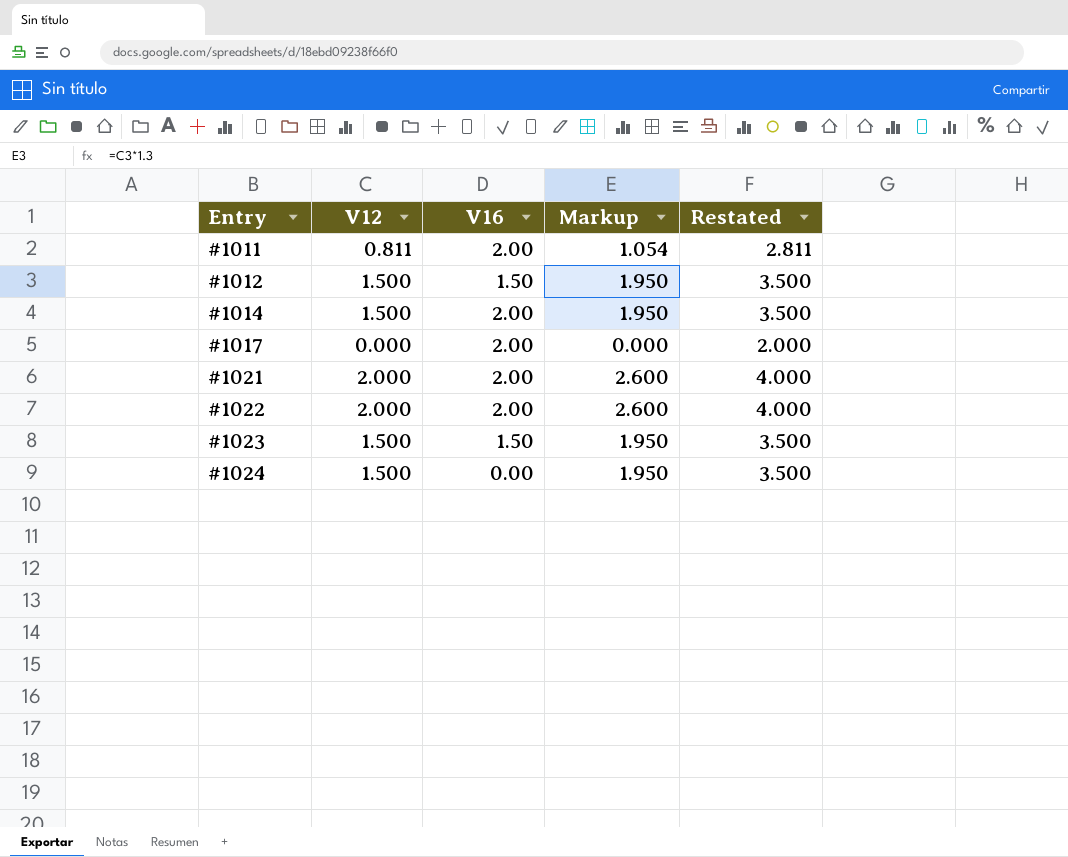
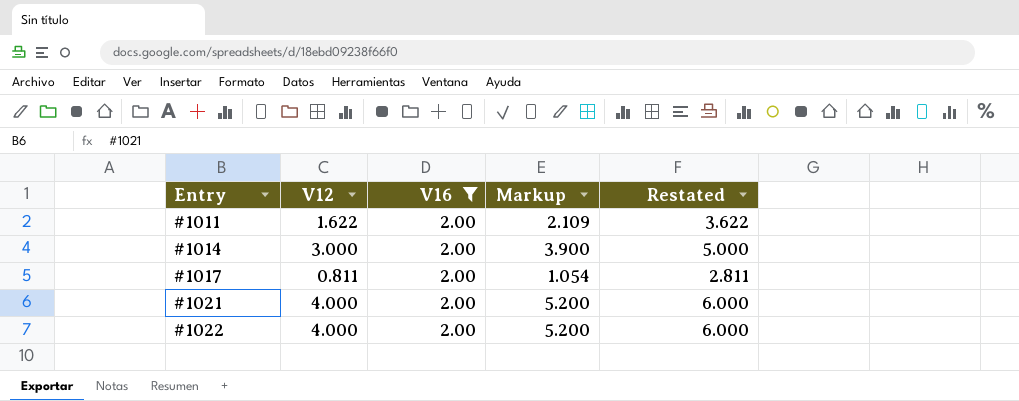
filter: none -> V16 = 2.00
#1011 | V12: 0.811 -> 1.622
#1011 | Markup: 1.054 -> 2.109
#1011 | Restated: 2.811 -> 3.622
#1014 | V12: 1.500 -> 3.000
#1014 | Markup: 1.950 -> 3.900
#1014 | Restated: 3.500 -> 5.000
#1017 | V12: 0.000 -> 0.811
#1017 | Markup: 0.000 -> 1.054
#1017 | Restated: 2.000 -> 2.811
#1021 | V12: 2.000 -> 4.000
#1021 | Markup: 2.600 -> 5.200
#1021 | Restated: 4.000 -> 6.000
#1022 | V12: 2.000 -> 4.000
#1022 | Markup: 2.600 -> 5.200
#1022 | Restated: 4.000 -> 6.000

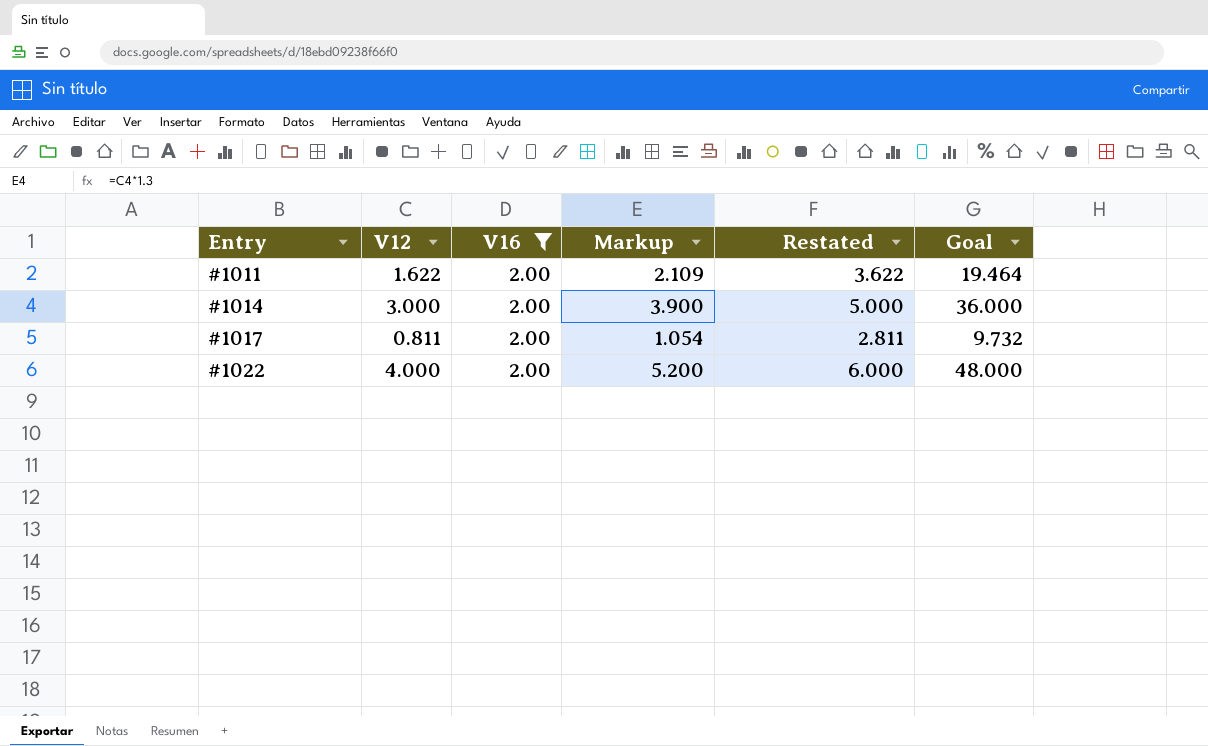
column Goal | formula: none -> [V12] * 12
row #1021: 4.000 | 2.00 | 5.200 | 6.000 -> none

